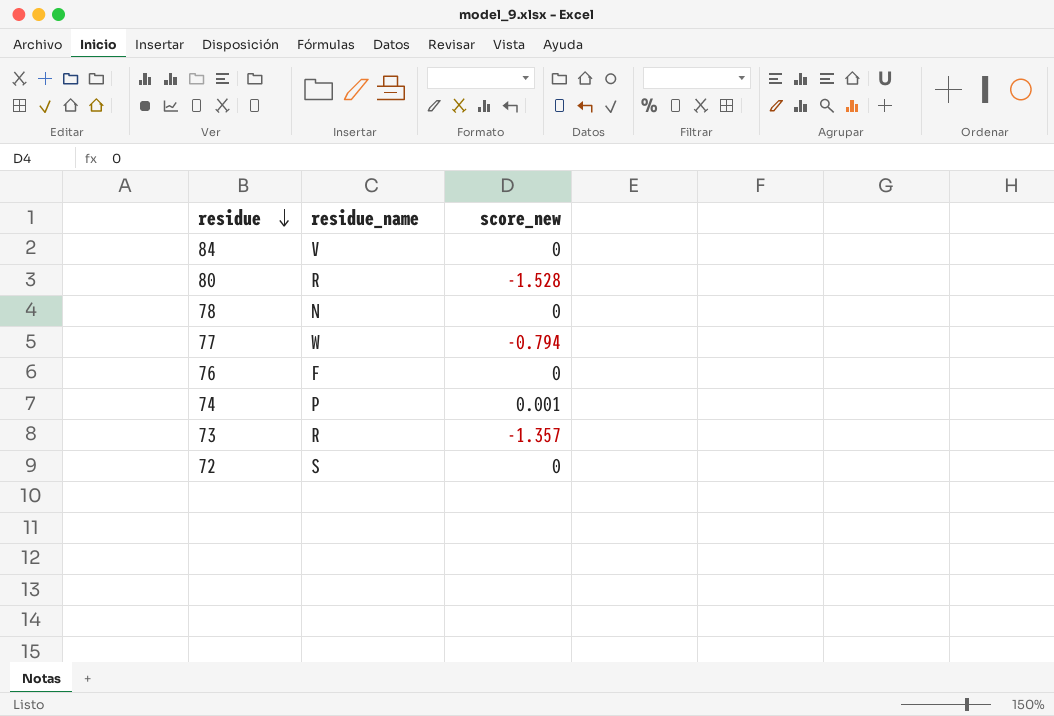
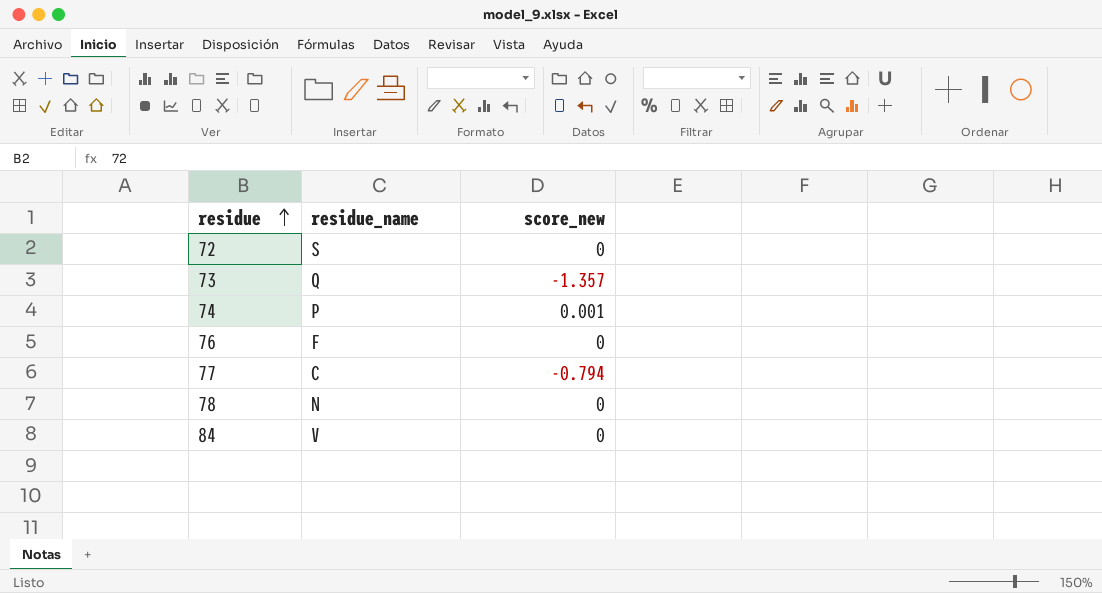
row order: residue descending -> residue ascending
row 80: R | -1.528 -> none
73 | residue_name: R -> Q
77 | residue_name: W -> C

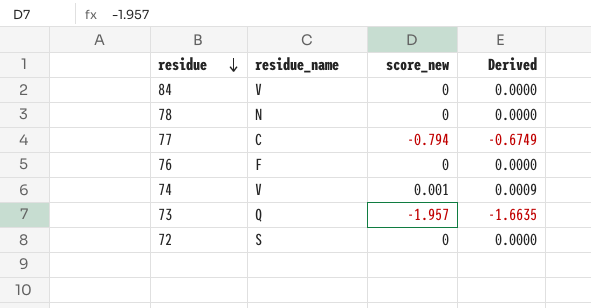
row order: residue ascending -> residue descending
column Derived | formula: none -> [score_new] * 0.85
74 | residue_name: P -> V
73 | score_new: -1.357 -> -1.957

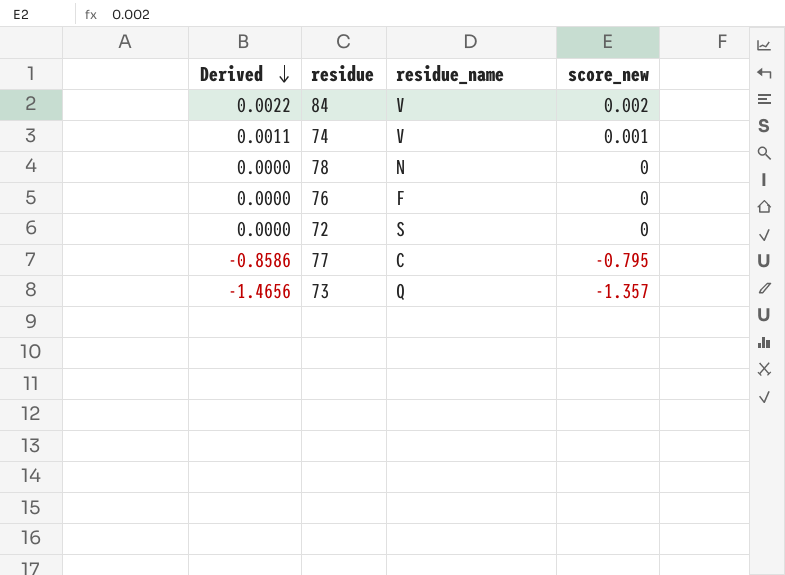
row order: residue descending -> Derived descending
column Derived | formula: [score_new] * 0.85 -> [score_new] * 1.08
column Derived | position: 4 -> 1
84 | score_new: 0 -> 0.002
77 | score_new: -0.794 -> -0.795
73 | score_new: -1.957 -> -1.357

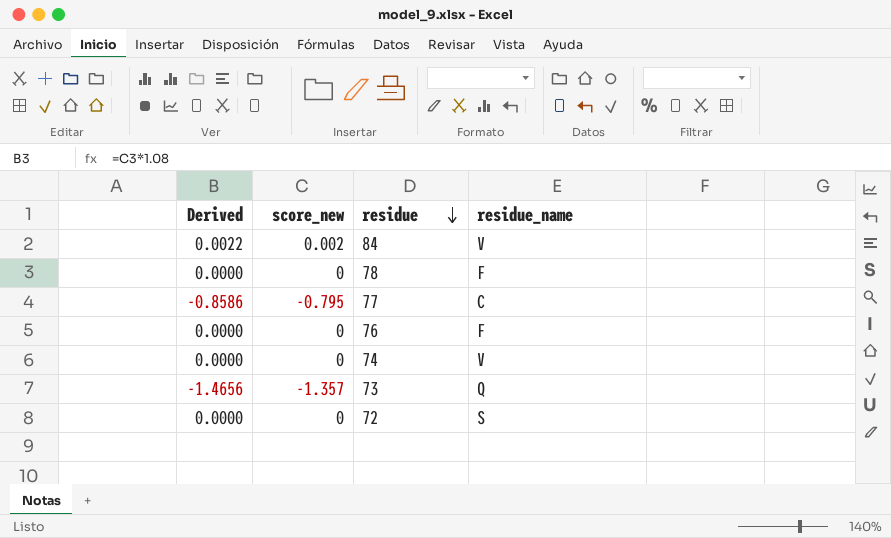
row order: Derived descending -> residue descending
column score_new | position: 4 -> 2
78 | residue_name: N -> F
74 | Derived: 0.0011 -> 0.0000
74 | score_new: 0.001 -> 0

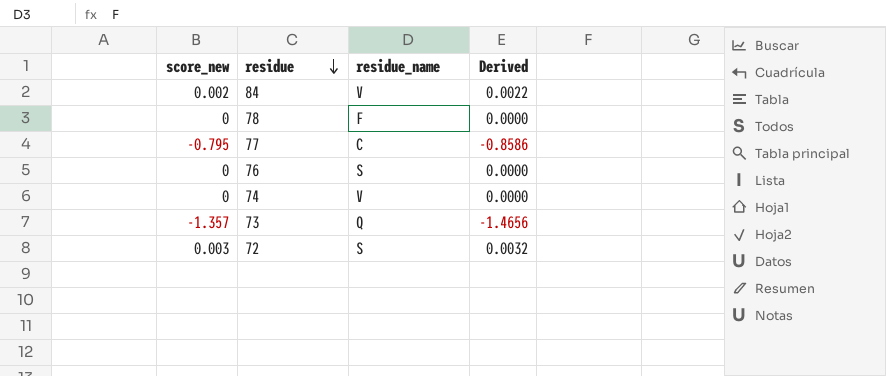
column Derived | position: 1 -> 4
76 | residue_name: F -> S
72 | score_new: 0 -> 0.003
72 | Derived: 0.0000 -> 0.0032

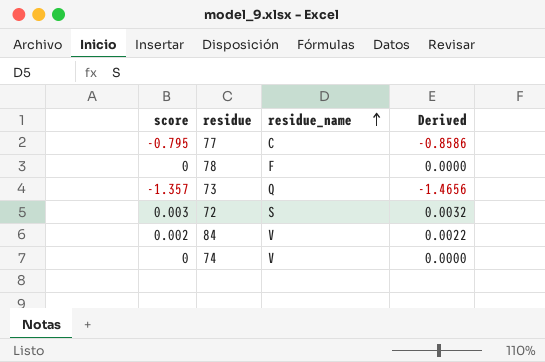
row order: residue descending -> residue_name ascending
column name: score_new -> score
row 76: 0 | S | 0.0000 -> none

